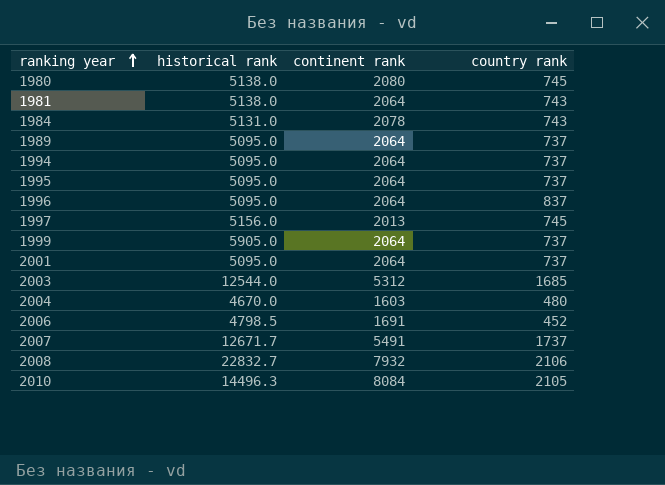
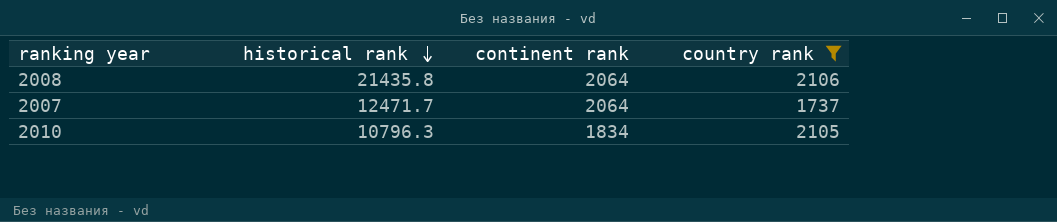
filter: none -> country rank >= 1737
row order: ranking year ascending -> historical rank descending
2008 | historical rank: 22832.7 -> 21435.8
2008 | continent rank: 7932 -> 2064
2007 | historical rank: 12671.7 -> 12471.7
2007 | continent rank: 5491 -> 2064
2010 | historical rank: 14496.3 -> 10796.3
2010 | continent rank: 8084 -> 1834

